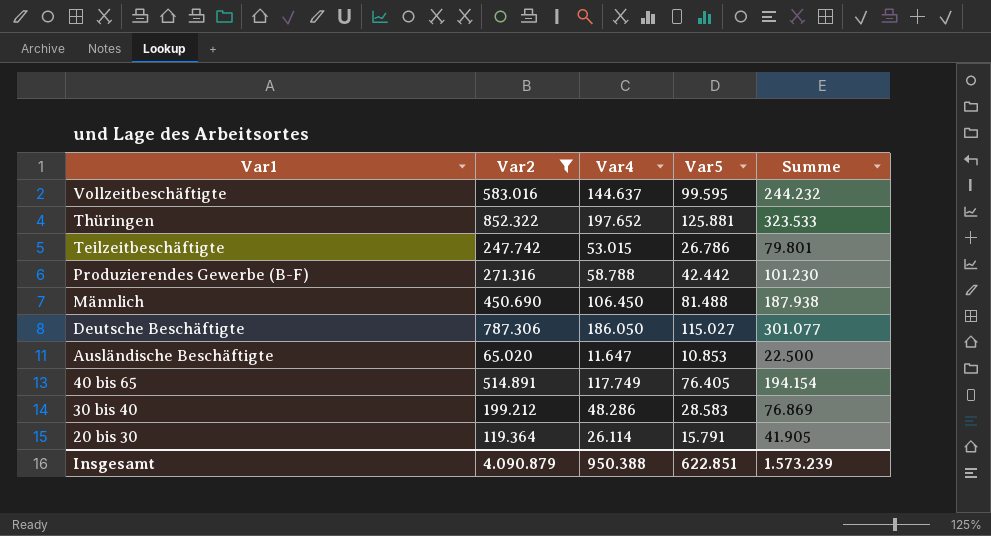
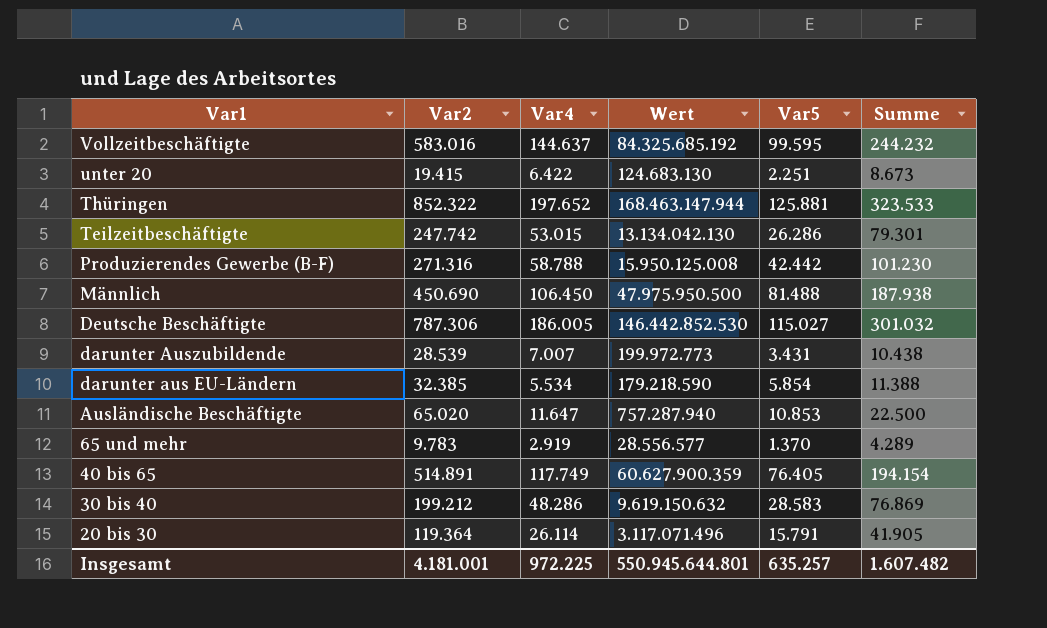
filter: Var2 >= 65.020 -> none
column Wert | formula: none -> [Var2] * [Var4]
Teilzeitbeschäftigte | Var5: 26.786 -> 26.286
Teilzeitbeschäftigte | Summe: 79.801 -> 79.301
Deutsche Beschäftigte | Var4: 186.050 -> 186.005
Deutsche Beschäftigte | Summe: 301.077 -> 301.032
Insgesamt | Var2: 4.090.879 -> 4.181.001
Insgesamt | Var4: 950.388 -> 972.225
Insgesamt | Var5: 622.851 -> 635.257
Insgesamt | Summe: 1.573.239 -> 1.607.482

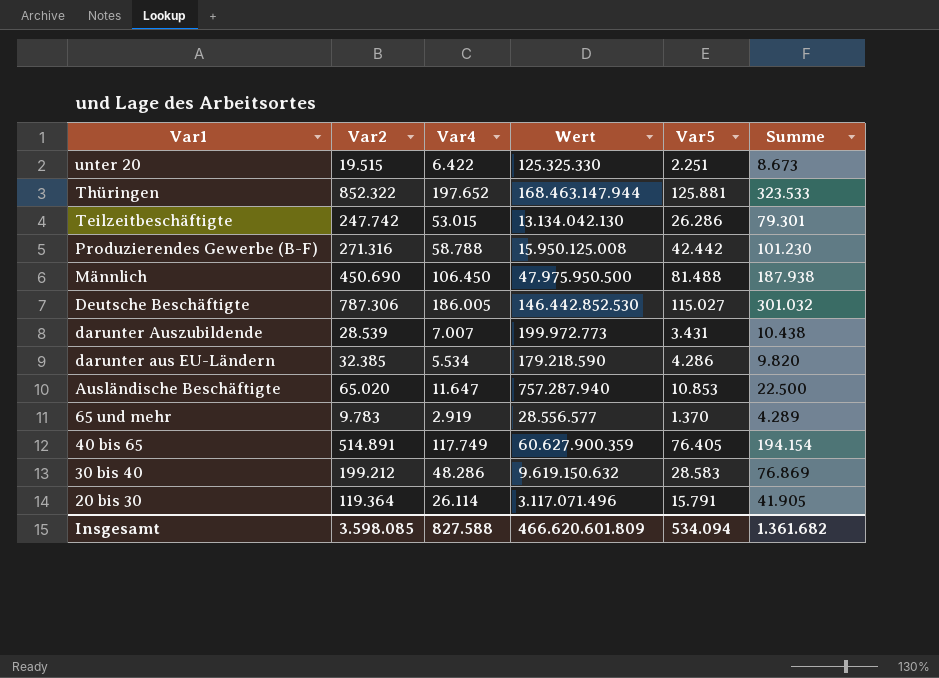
row Vollzeitbeschäftigte: 583.016 | 144.637 | 84.325.685.192 | 99.595 | 244.232 -> none
unter 20 | Var2: 19.415 -> 19.515
unter 20 | Wert: 124.683.130 -> 125.325.330
darunter aus EU-Ländern | Var5: 5.854 -> 4.286
darunter aus EU-Ländern | Summe: 11.388 -> 9.820
Insgesamt | Var2: 4.181.001 -> 3.598.085
Insgesamt | Var4: 972.225 -> 827.588
Insgesamt | Wert: 550.945.644.801 -> 466.620.601.809
Insgesamt | Var5: 635.257 -> 534.094
Insgesamt | Summe: 1.607.482 -> 1.361.682

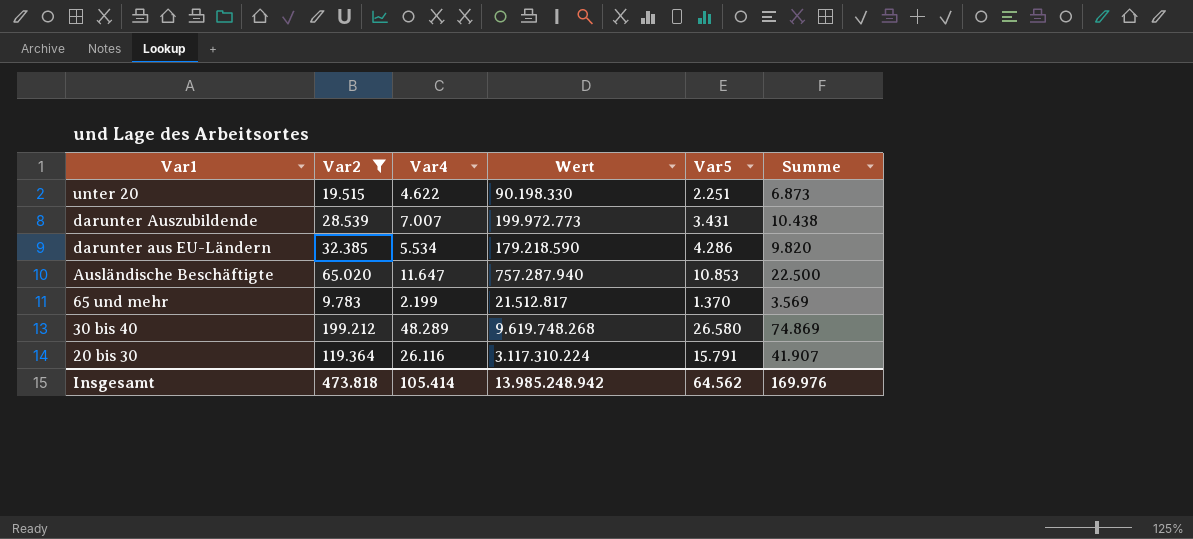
filter: none -> Var2 <= 199.212
unter 20 | Var4: 6.422 -> 4.622
unter 20 | Wert: 125.325.330 -> 90.198.330
unter 20 | Summe: 8.673 -> 6.873
65 und mehr | Var4: 2.919 -> 2.199
65 und mehr | Wert: 28.556.577 -> 21.512.817
65 und mehr | Summe: 4.289 -> 3.569
30 bis 40 | Var4: 48.286 -> 48.289
30 bis 40 | Wert: 9.619.150.632 -> 9.619.748.268
30 bis 40 | Var5: 28.583 -> 26.580
30 bis 40 | Summe: 76.869 -> 74.869
20 bis 30 | Var4: 26.114 -> 26.116
20 bis 30 | Wert: 3.117.071.496 -> 3.117.310.224
20 bis 30 | Summe: 41.905 -> 41.907
Insgesamt | Var2: 3.598.085 -> 473.818
Insgesamt | Var4: 827.588 -> 105.414
Insgesamt | Wert: 466.620.601.809 -> 13.985.248.942
Insgesamt | Var5: 534.094 -> 64.562
Insgesamt | Summe: 1.361.682 -> 169.976

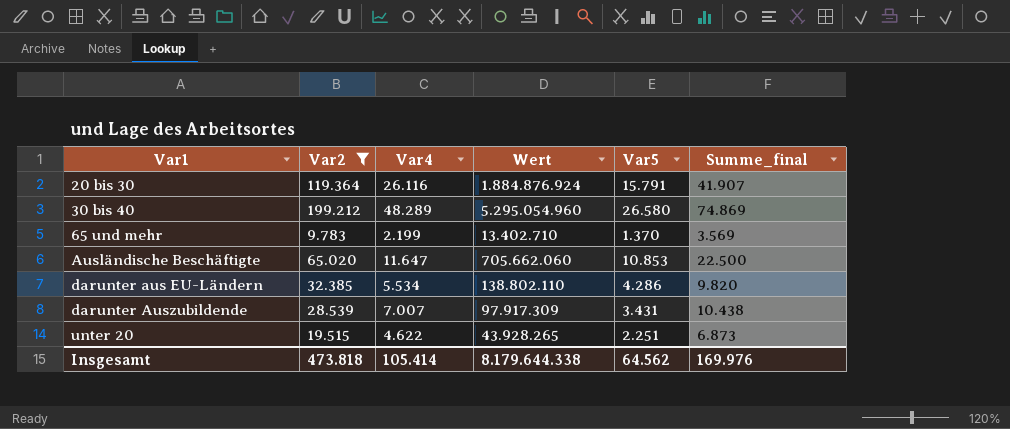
row order: Var1 descending -> Var1 ascending
column Wert | formula: [Var2] * [Var4] -> [Var2] * [Var5]
column name: Summe -> Summe_final
Insgesamt | Wert: 13.985.248.942 -> 8.179.644.338

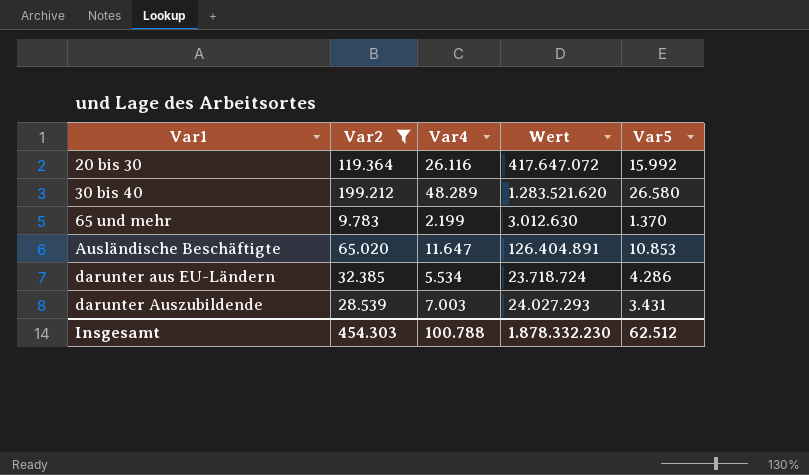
column Summe_final | formula: [Var4] + [Var5] -> none
column Wert | formula: [Var2] * [Var5] -> [Var4] * [Var5]
row unter 20: 19.515 | 4.622 | 43.928.265 | 2.251 | 6.873 -> none
20 bis 30 | Var5: 15.791 -> 15.992
darunter Auszubildende | Var4: 7.007 -> 7.003
Insgesamt | Var2: 473.818 -> 454.303
Insgesamt | Var4: 105.414 -> 100.788
Insgesamt | Wert: 8.179.644.338 -> 1.878.332.230
Insgesamt | Var5: 64.562 -> 62.512

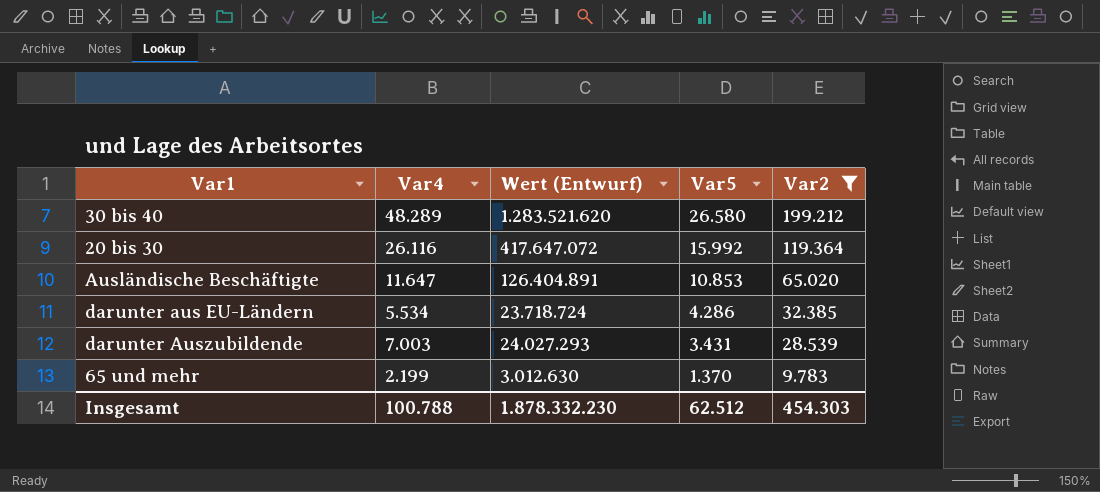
row order: Var1 ascending -> Var5 descending
column name: Wert -> Wert (Entwurf)
column Var2 | position: 2 -> 5

